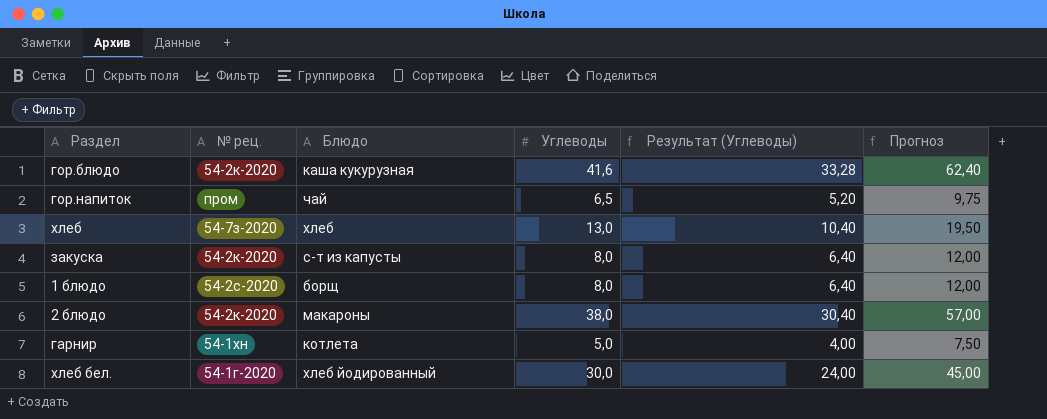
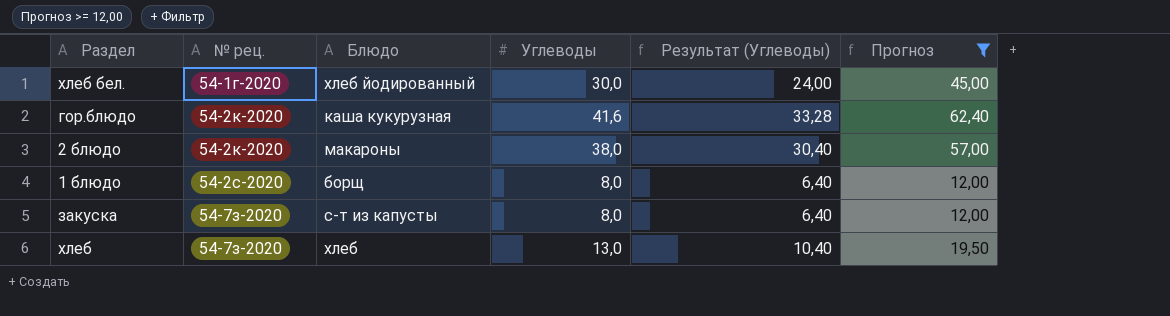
filter: none -> Прогноз >= 12,00
row order: none -> № рец. ascending
закуска | № рец.: 54-2к-2020 -> 54-7з-2020

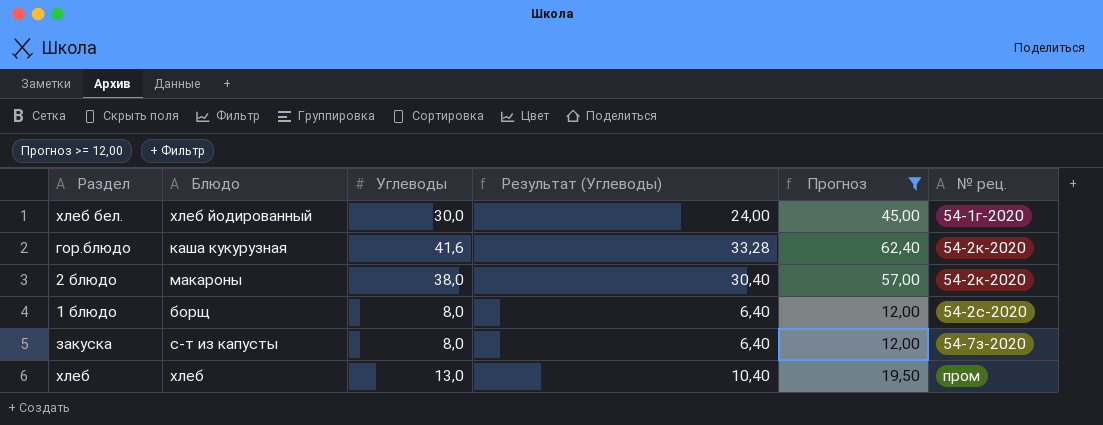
column № рец. | position: 2 -> 6
хлеб | № рец.: 54-7з-2020 -> пром

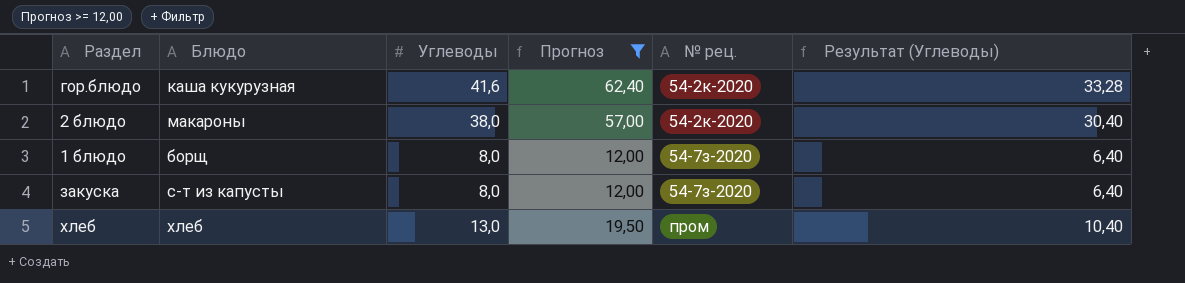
column Результат (Углеводы) | position: 4 -> 6
row хлеб бел.: хлеб йодированный | 30,0 | 24,00 | 45,00 | 54-1г-2020 -> none
1 блюдо | № рец.: 54-2с-2020 -> 54-7з-2020

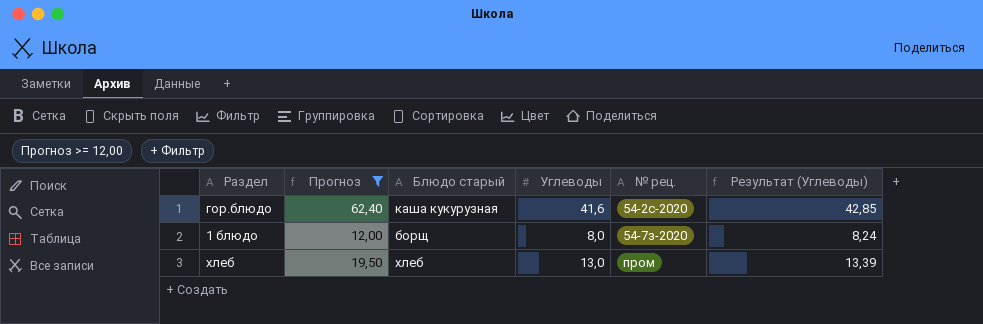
column Прогноз | position: 4 -> 2
column name: Блюдо -> Блюдо старый
column Результат (Углеводы) | formula: [Углеводы] * 0,8 -> [Углеводы] * 1,03
row 2 блюдо: макароны | 38,0 | 57,00 | 54-2к-2020 | 30,40 -> none
row закуска: с-т из капусты | 8,0 | 12,00 | 54-7з-2020 | 6,40 -> none
гор.блюдо | № рец.: 54-2к-2020 -> 54-2с-2020

